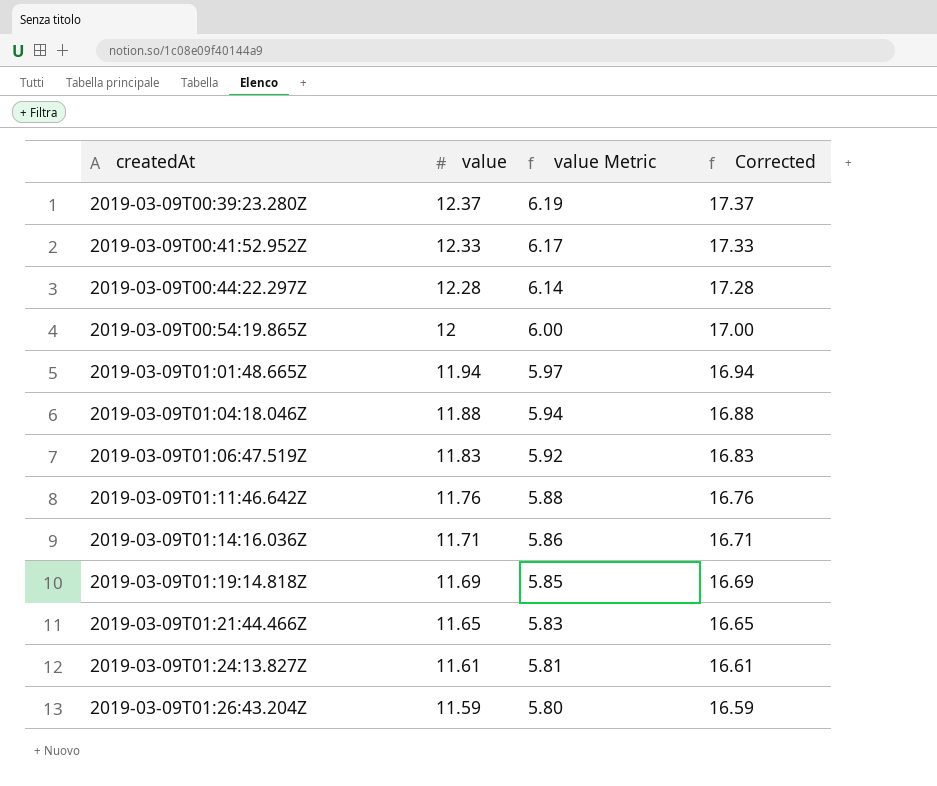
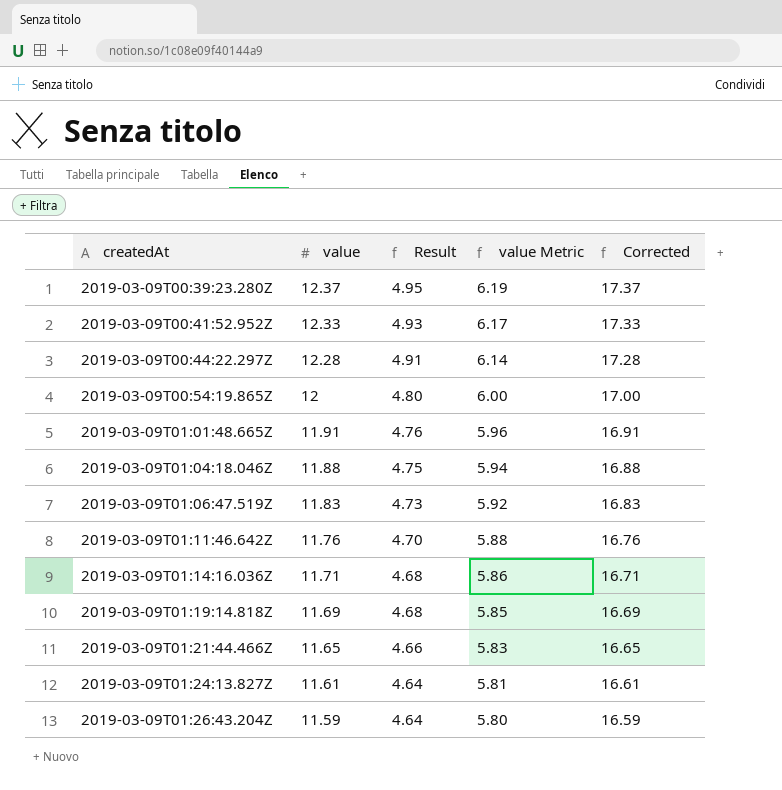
column Result | formula: none -> [value] * 0.4
2019-03-09T01:01:48.665Z | value: 11.94 -> 11.91
2019-03-09T01:01:48.665Z | value Metric: 5.97 -> 5.96
2019-03-09T01:01:48.665Z | Corrected: 16.94 -> 16.91

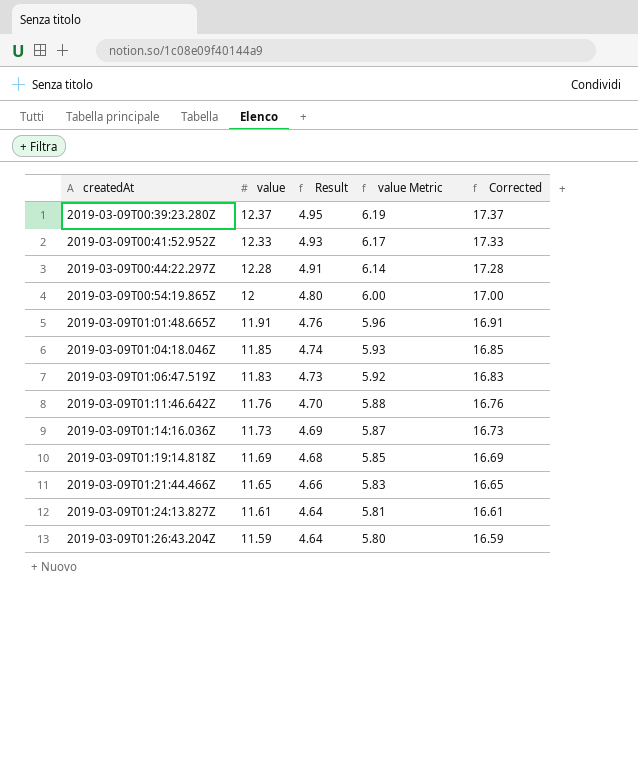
2019-03-09T01:04:18.046Z | value: 11.88 -> 11.85
2019-03-09T01:04:18.046Z | Result: 4.75 -> 4.74
2019-03-09T01:04:18.046Z | value Metric: 5.94 -> 5.93
2019-03-09T01:04:18.046Z | Corrected: 16.88 -> 16.85
2019-03-09T01:14:16.036Z | value: 11.71 -> 11.73
2019-03-09T01:14:16.036Z | Result: 4.68 -> 4.69
2019-03-09T01:14:16.036Z | value Metric: 5.86 -> 5.87
2019-03-09T01:14:16.036Z | Corrected: 16.71 -> 16.73

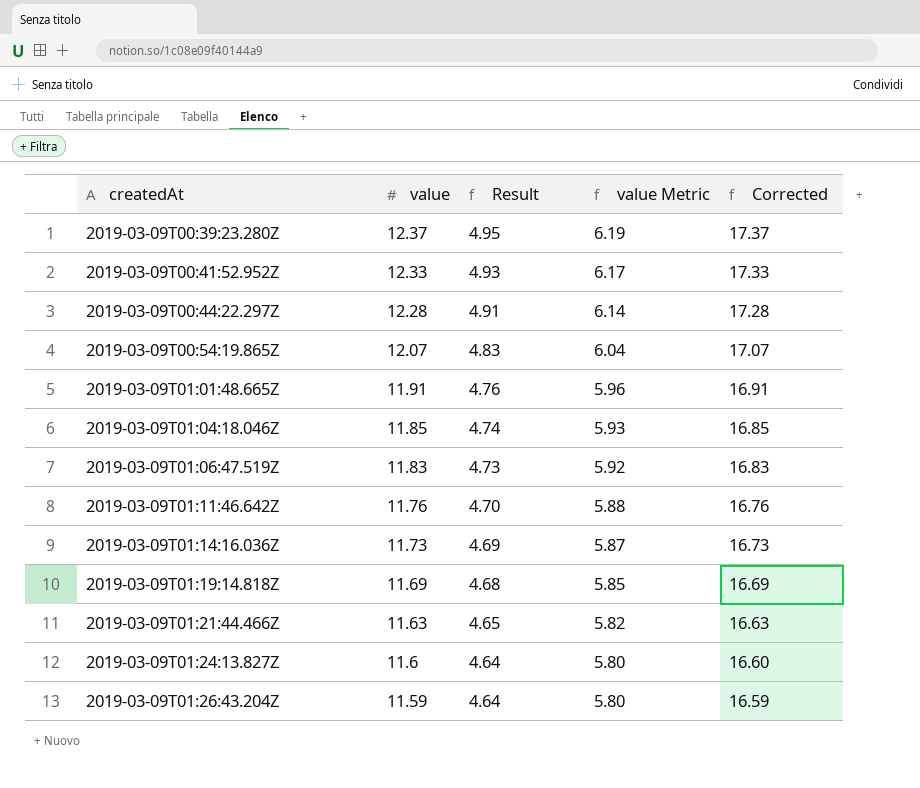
2019-03-09T00:54:19.865Z | value: 12 -> 12.07
2019-03-09T00:54:19.865Z | Result: 4.80 -> 4.83
2019-03-09T00:54:19.865Z | value Metric: 6.00 -> 6.04
2019-03-09T00:54:19.865Z | Corrected: 17.00 -> 17.07
2019-03-09T01:21:44.466Z | value: 11.65 -> 11.63
2019-03-09T01:21:44.466Z | Result: 4.66 -> 4.65
2019-03-09T01:21:44.466Z | value Metric: 5.83 -> 5.82
2019-03-09T01:21:44.466Z | Corrected: 16.65 -> 16.63
2019-03-09T01:24:13.827Z | value: 11.61 -> 11.6
2019-03-09T01:24:13.827Z | value Metric: 5.81 -> 5.80
2019-03-09T01:24:13.827Z | Corrected: 16.61 -> 16.60

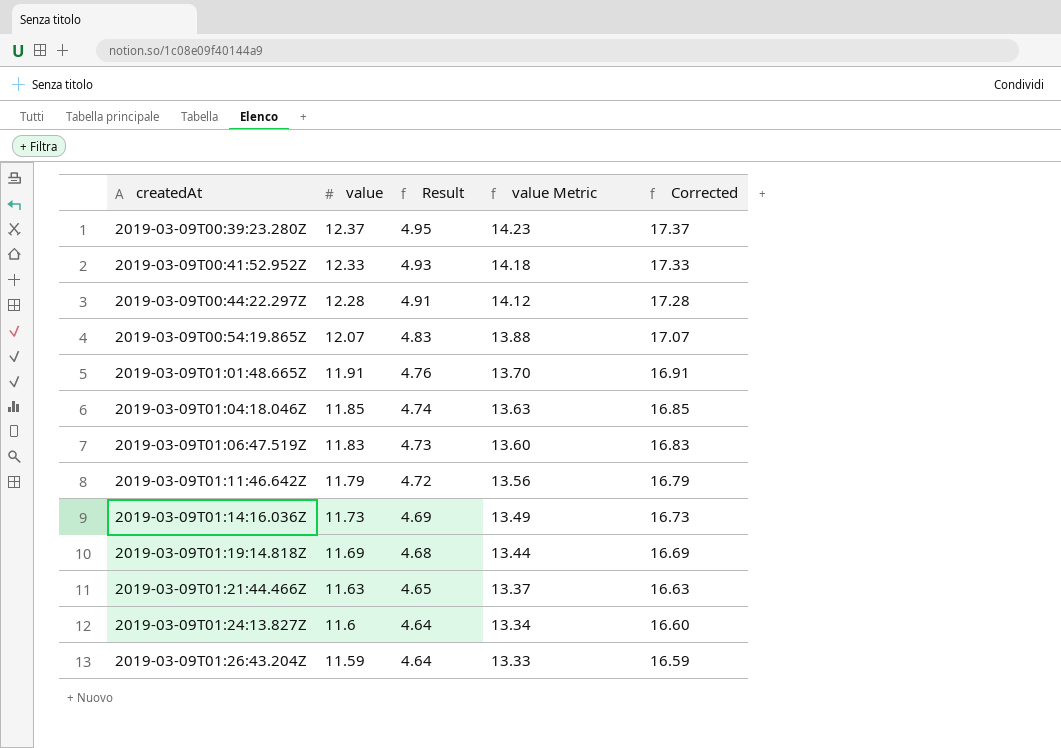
column value Metric | formula: [value] * 0.5 -> [value] * 1.15
2019-03-09T01:11:46.642Z | value: 11.76 -> 11.79
2019-03-09T01:11:46.642Z | Result: 4.70 -> 4.72
2019-03-09T01:11:46.642Z | Corrected: 16.76 -> 16.79

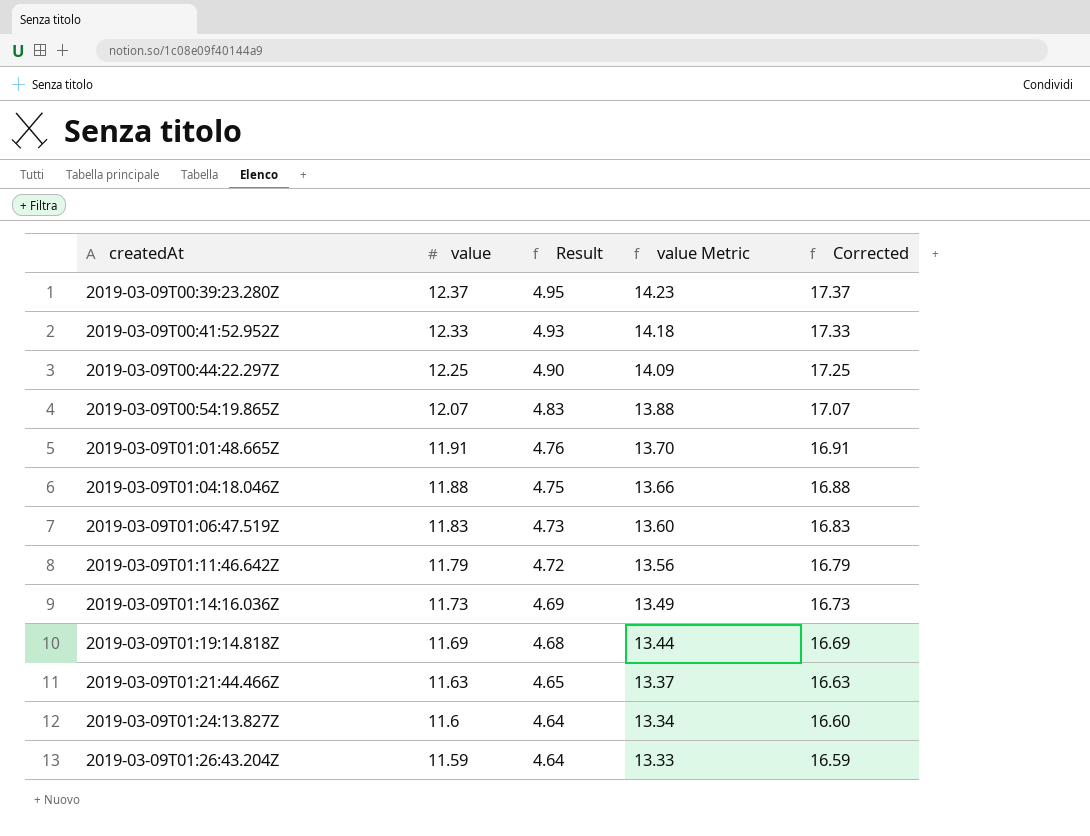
2019-03-09T00:44:22.297Z | value: 12.28 -> 12.25
2019-03-09T00:44:22.297Z | Result: 4.91 -> 4.90
2019-03-09T00:44:22.297Z | value Metric: 14.12 -> 14.09
2019-03-09T00:44:22.297Z | Corrected: 17.28 -> 17.25
2019-03-09T01:04:18.046Z | value: 11.85 -> 11.88
2019-03-09T01:04:18.046Z | Result: 4.74 -> 4.75
2019-03-09T01:04:18.046Z | value Metric: 13.63 -> 13.66
2019-03-09T01:04:18.046Z | Corrected: 16.85 -> 16.88

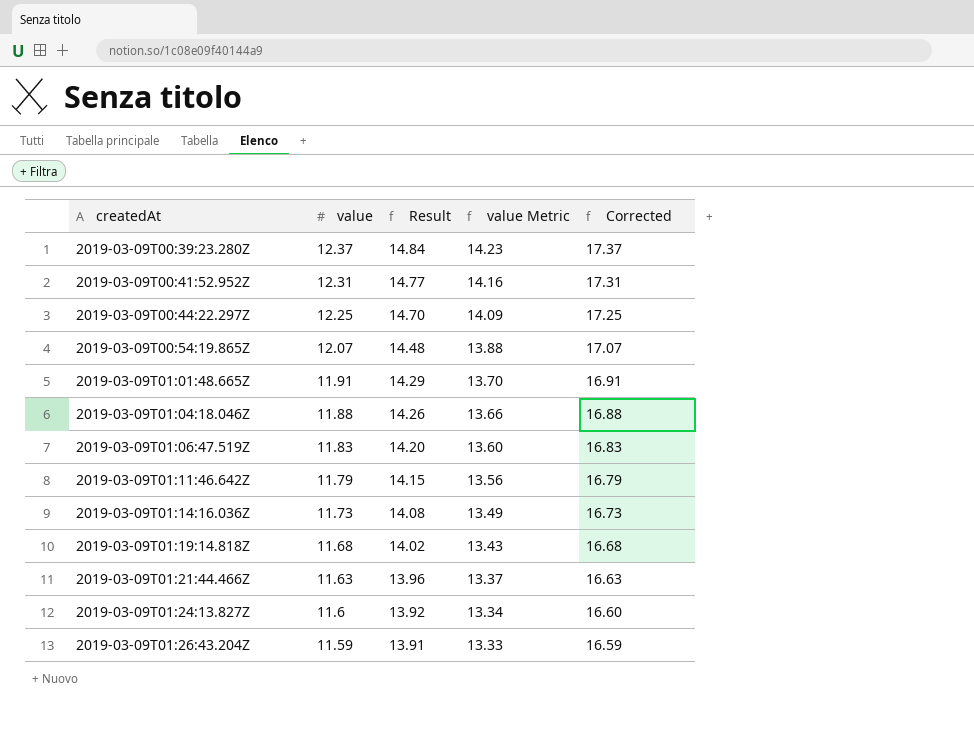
column Result | formula: [value] * 0.4 -> [value] * 1.2
2019-03-09T00:41:52.952Z | value: 12.33 -> 12.31
2019-03-09T00:41:52.952Z | value Metric: 14.18 -> 14.16
2019-03-09T00:41:52.952Z | Corrected: 17.33 -> 17.31
2019-03-09T01:19:14.818Z | value: 11.69 -> 11.68
2019-03-09T01:19:14.818Z | value Metric: 13.44 -> 13.43
2019-03-09T01:19:14.818Z | Corrected: 16.69 -> 16.68

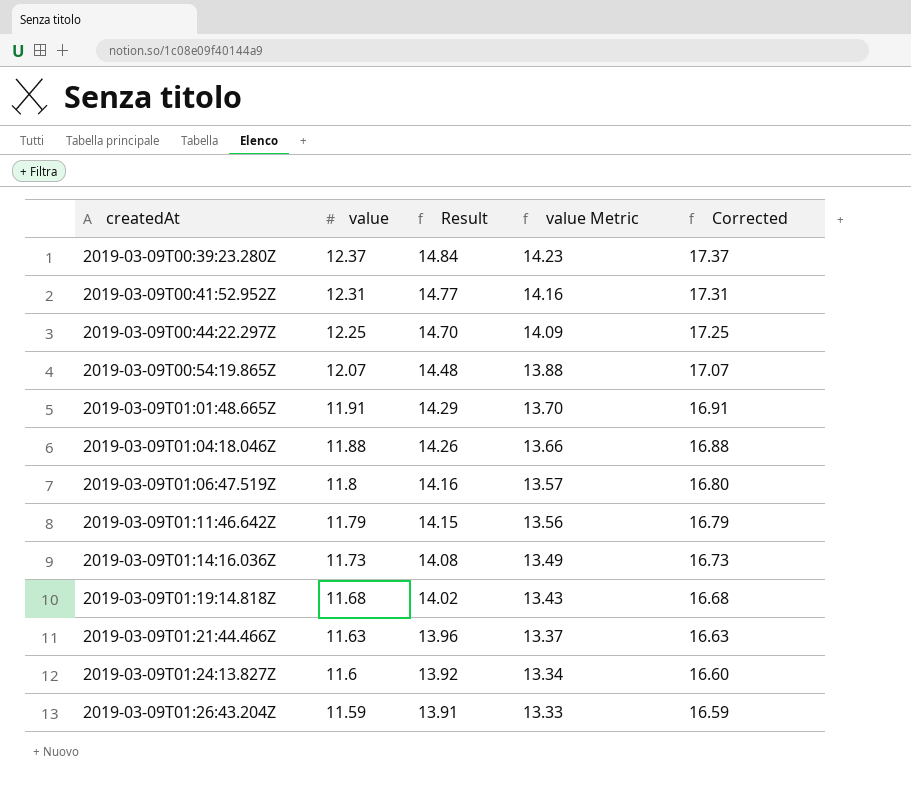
2019-03-09T01:06:47.519Z | value: 11.83 -> 11.8
2019-03-09T01:06:47.519Z | Result: 14.20 -> 14.16
2019-03-09T01:06:47.519Z | value Metric: 13.60 -> 13.57
2019-03-09T01:06:47.519Z | Corrected: 16.83 -> 16.80

